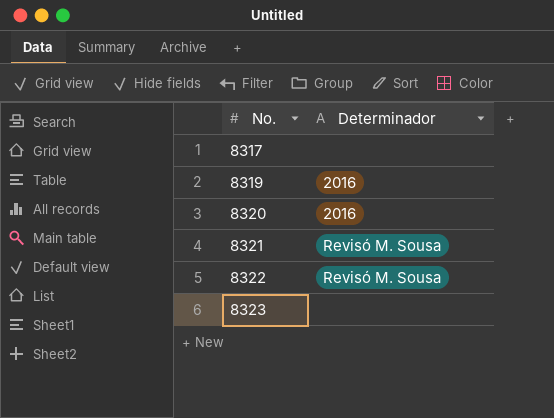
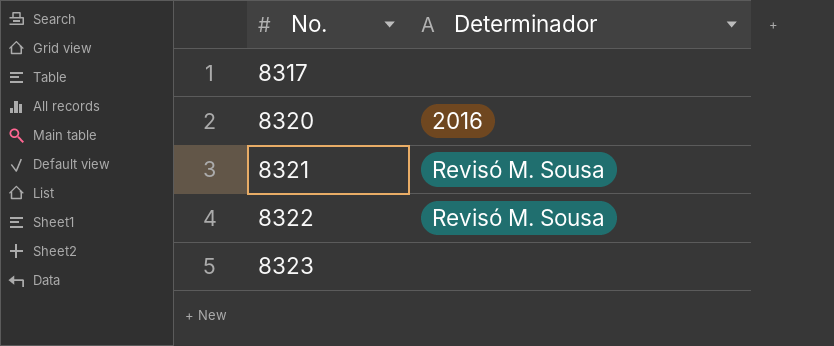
row 8319: 2016 -> none

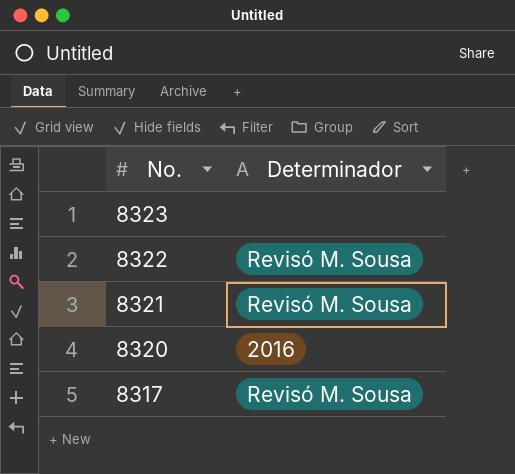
row order: No. ascending -> No. descending
8317 | Determinador: none -> Revisó M. Sousa

